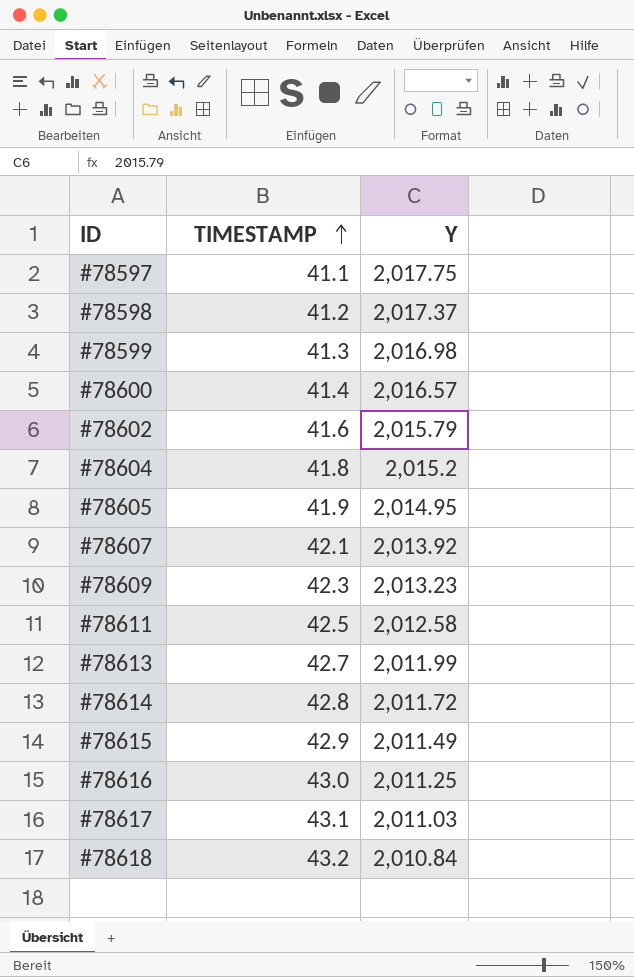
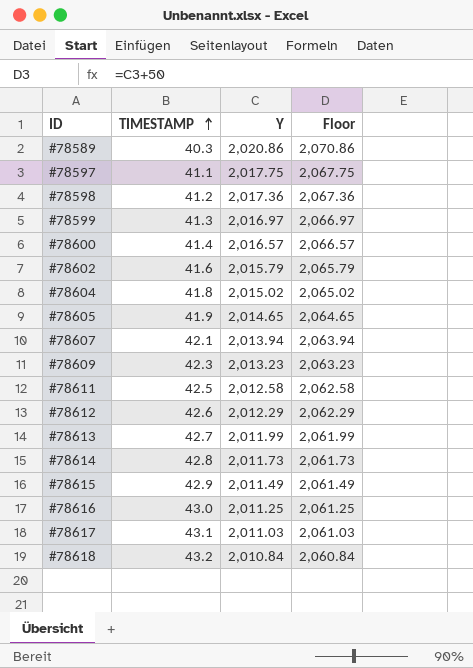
column Floor | formula: none -> [Y] + 50
row #78589: none -> 40.3 | 2,020.86 | 2,070.86
#78598 | Y: 2,017.37 -> 2,017.36
#78599 | Y: 2,016.98 -> 2,016.97
#78604 | Y: 2,015.2 -> 2,015.02
#78605 | Y: 2,014.95 -> 2,014.65
#78607 | Y: 2,013.92 -> 2,013.94
row #78612: none -> 42.6 | 2,012.29 | 2,062.29
#78614 | Y: 2,011.72 -> 2,011.73

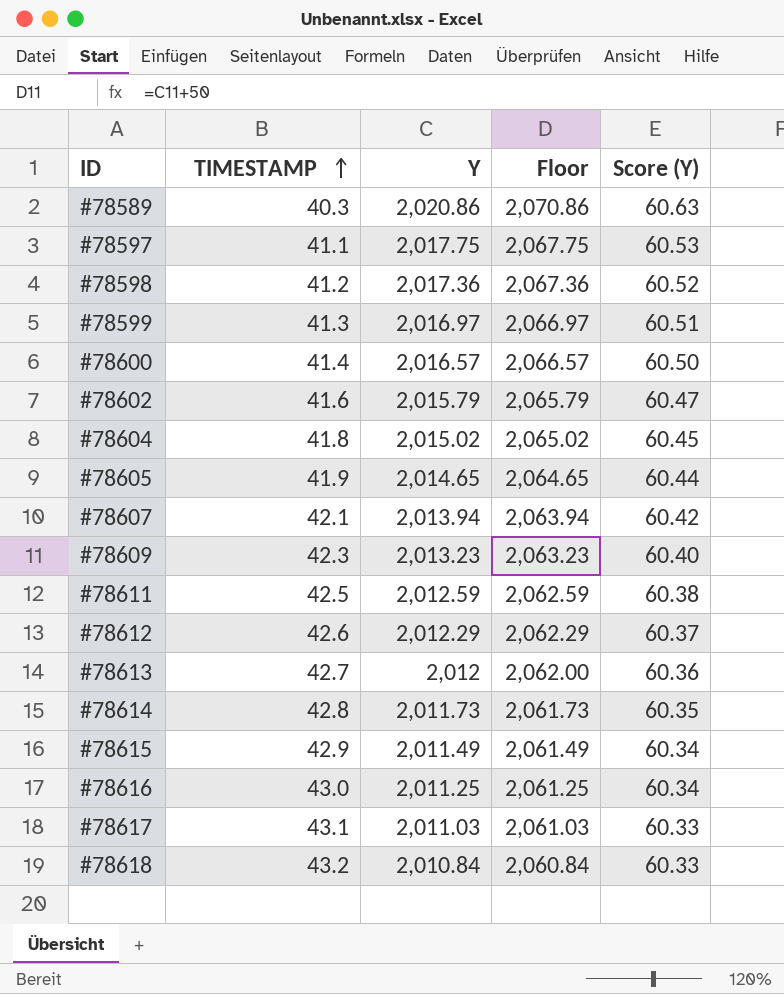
column Score (Y) | formula: none -> [Y] * 0.03
#78611 | Y: 2,012.58 -> 2,012.59
#78611 | Floor: 2,062.58 -> 2,062.59
#78613 | Y: 2,011.99 -> 2,012
#78613 | Floor: 2,061.99 -> 2,062.00

